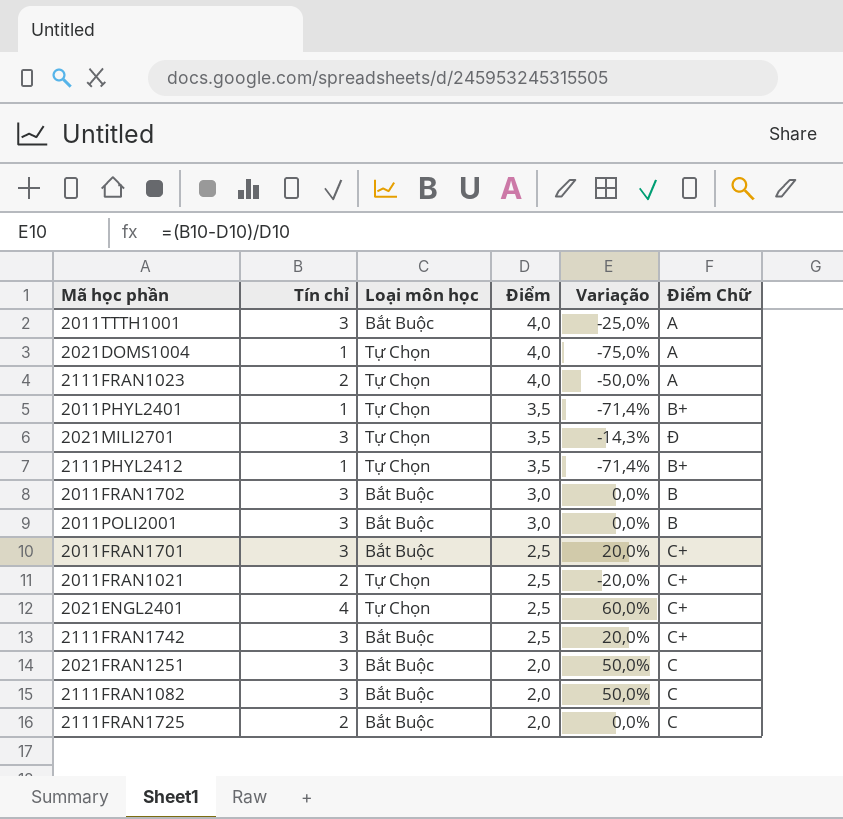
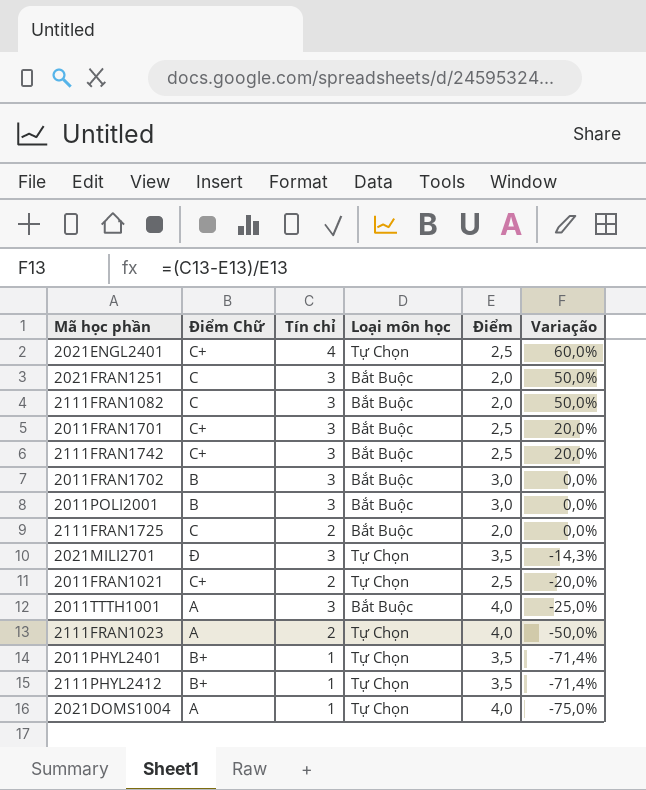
row order: Điểm descending -> Variação descending
column Điểm Chữ | position: 6 -> 2

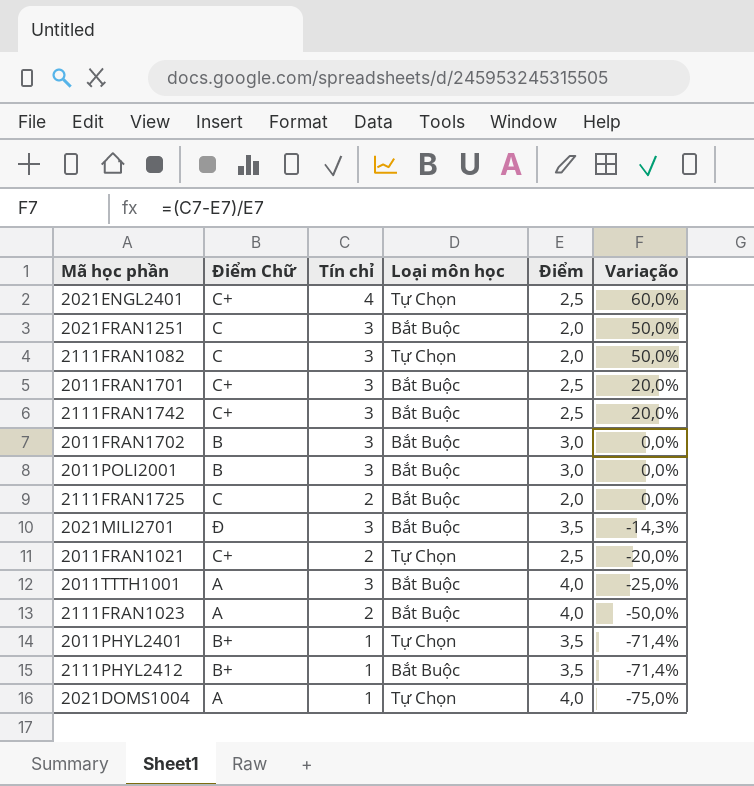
2111FRAN1082 | Loại môn học: Bắt Buộc -> Tự Chọn
2021MILI2701 | Loại môn học: Tự Chọn -> Bắt Buộc
2111FRAN1023 | Loại môn học: Tự Chọn -> Bắt Buộc
2111PHYL2412 | Loại môn học: Tự Chọn -> Bắt Buộc

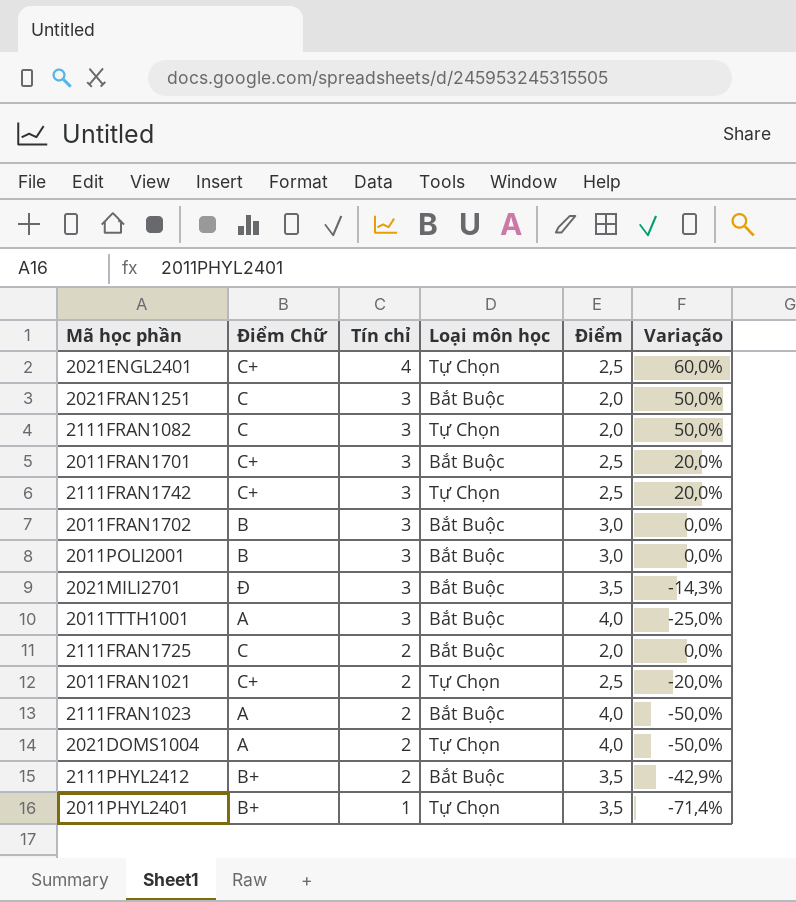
row order: Variação descending -> Tín chỉ descending
2111FRAN1742 | Loại môn học: Bắt Buộc -> Tự Chọn
2021DOMS1004 | Tín chỉ: 1 -> 2
2021DOMS1004 | Variação: -75,0% -> -50,0%
2111PHYL2412 | Tín chỉ: 1 -> 2
2111PHYL2412 | Variação: -71,4% -> -42,9%

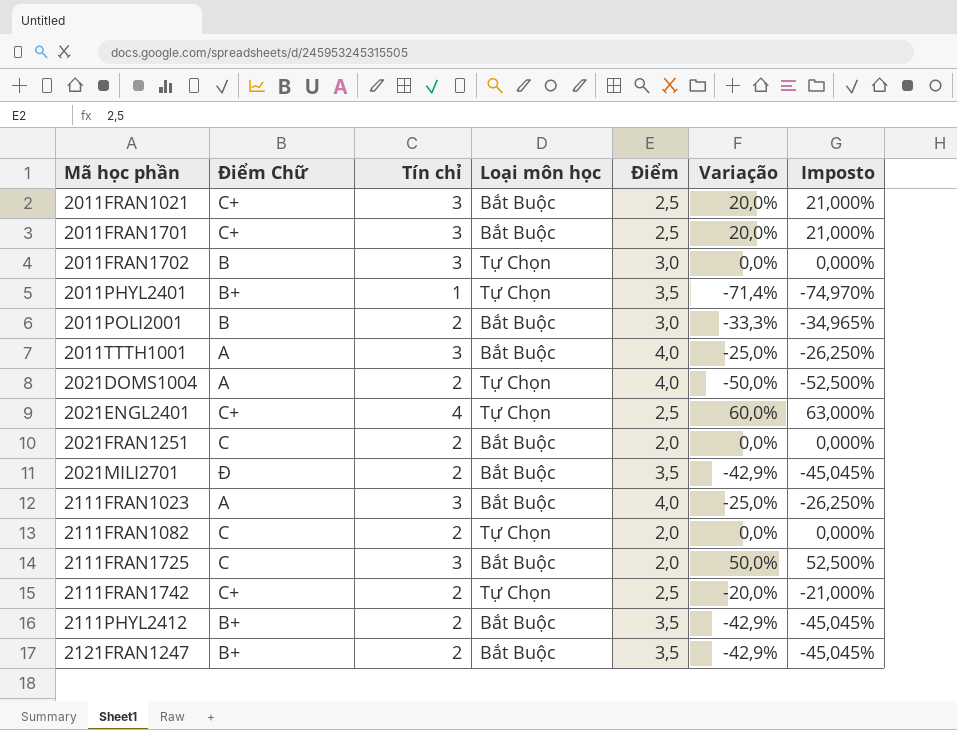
row order: Tín chỉ descending -> Mã học phần ascending
column Imposto | formula: none -> [Variação] * 1,05
2011FRAN1021 | Tín chỉ: 2 -> 3
2011FRAN1021 | Loại môn học: Tự Chọn -> Bắt Buộc
2011FRAN1021 | Variação: -20,0% -> 20,0%
2011FRAN1702 | Loại môn học: Bắt Buộc -> Tự Chọn
2011POLI2001 | Tín chỉ: 3 -> 2
2011POLI2001 | Variação: 0,0% -> -33,3%
2021FRAN1251 | Tín chỉ: 3 -> 2
2021FRAN1251 | Variação: 50,0% -> 0,0%
2021MILI2701 | Tín chỉ: 3 -> 2
2021MILI2701 | Variação: -14,3% -> -42,9%
2111FRAN1023 | Tín chỉ: 2 -> 3
2111FRAN1023 | Variação: -50,0% -> -25,0%
2111FRAN1082 | Tín chỉ: 3 -> 2
2111FRAN1082 | Variação: 50,0% -> 0,0%
2111FRAN1725 | Tín chỉ: 2 -> 3
2111FRAN1725 | Variação: 0,0% -> 50,0%
2111FRAN1742 | Tín chỉ: 3 -> 2
2111FRAN1742 | Variação: 20,0% -> -20,0%
row 2121FRAN1247: none -> B+ | 2 | Bắt Buộc | 3,5 | -42,9% | -45,045%

